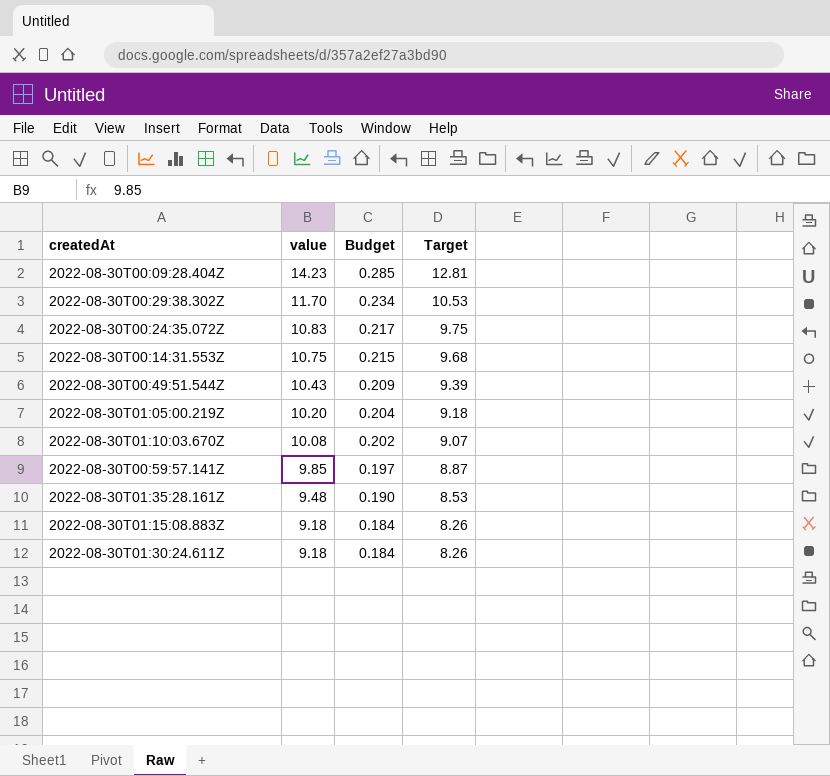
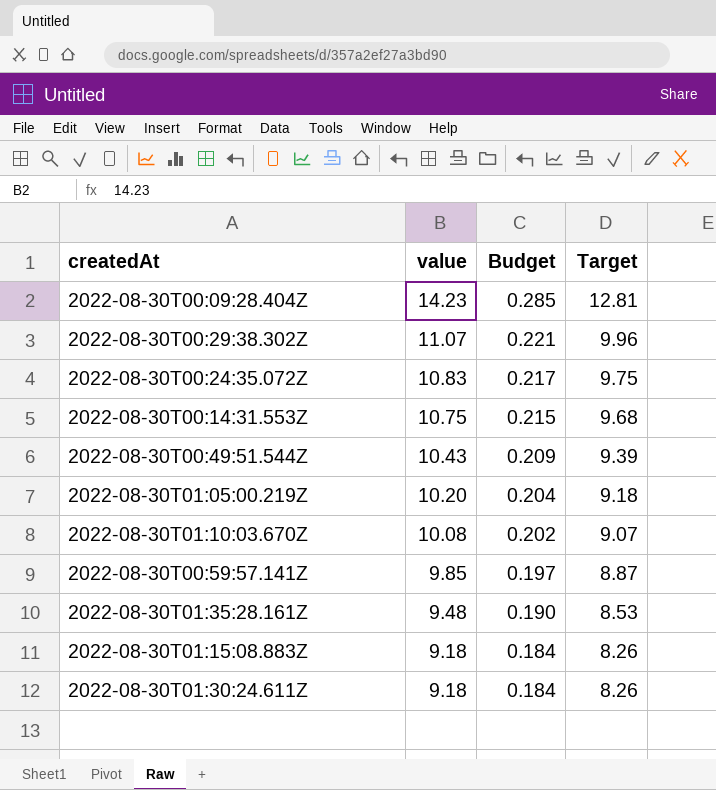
2022-08-30T00:29:38.302Z | value: 11.70 -> 11.07
2022-08-30T00:29:38.302Z | Budget: 0.234 -> 0.221
2022-08-30T00:29:38.302Z | Target: 10.53 -> 9.96

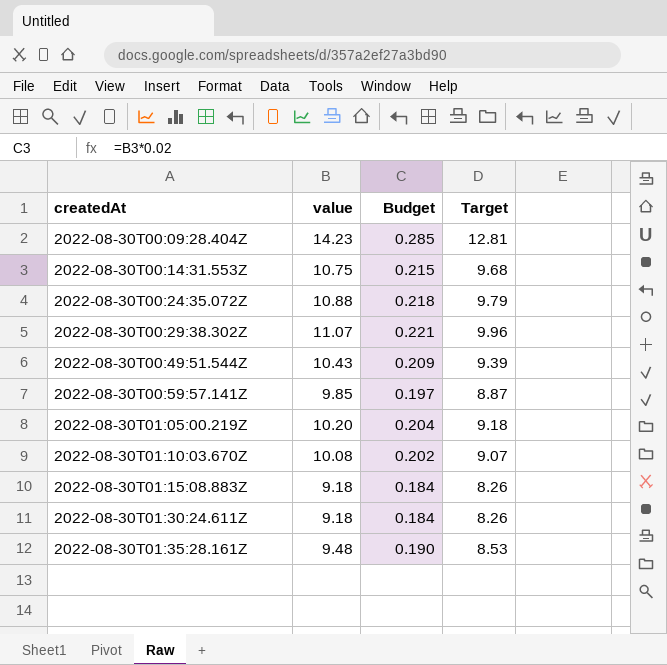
row order: value descending -> createdAt ascending
2022-08-30T00:24:35.072Z | value: 10.83 -> 10.88
2022-08-30T00:24:35.072Z | Budget: 0.217 -> 0.218
2022-08-30T00:24:35.072Z | Target: 9.75 -> 9.79

